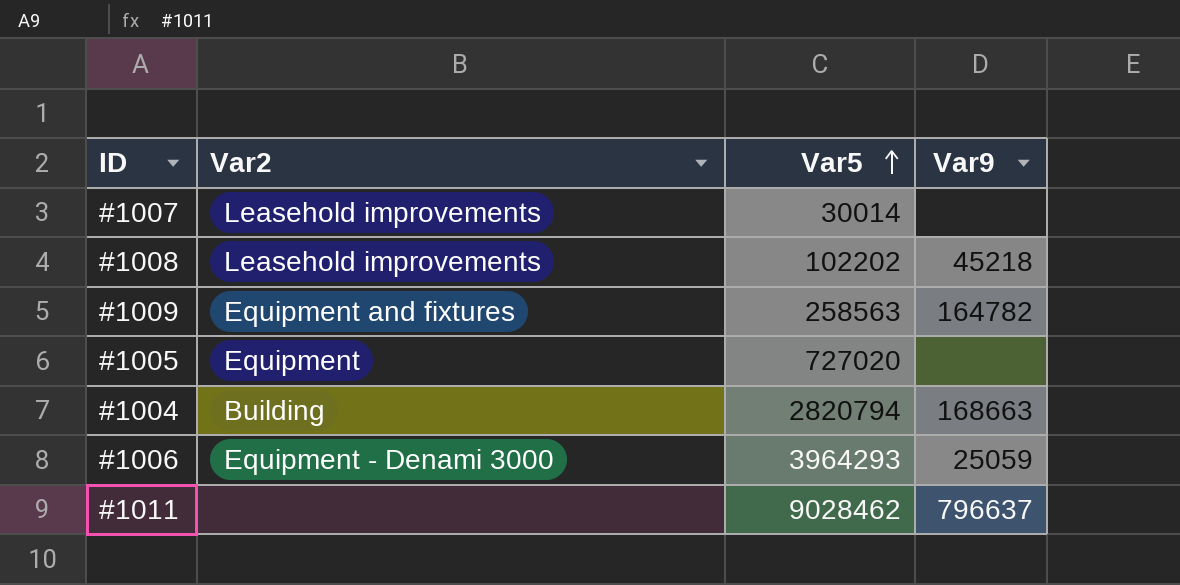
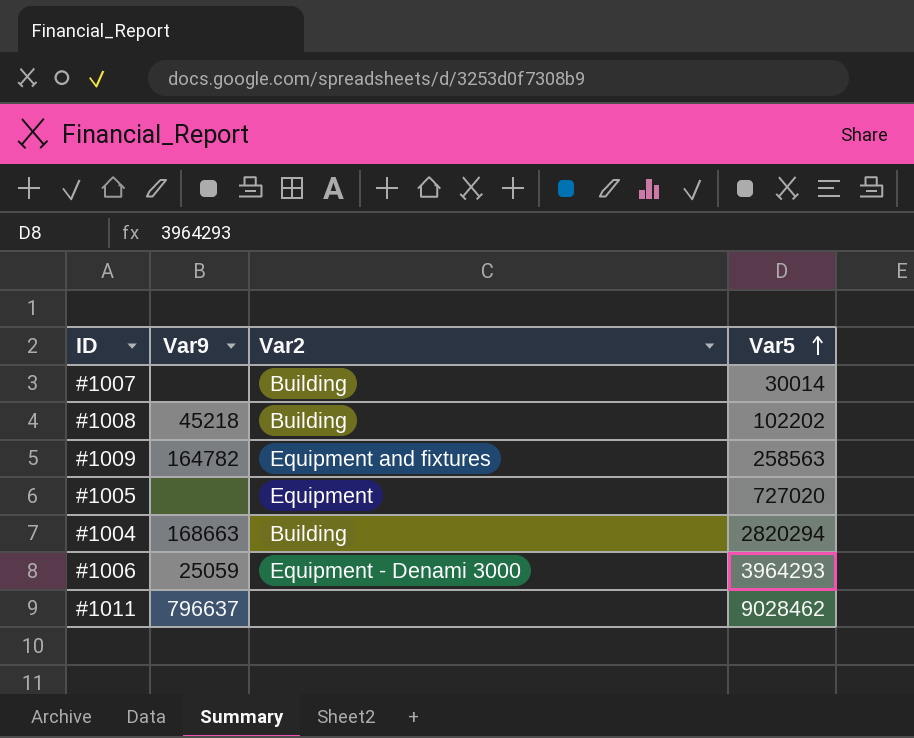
column Var9 | position: 4 -> 2
#1007 | Var2: Leasehold improvements -> Building
#1008 | Var2: Leasehold improvements -> Building
#1004 | Var5: 2820794 -> 2820294

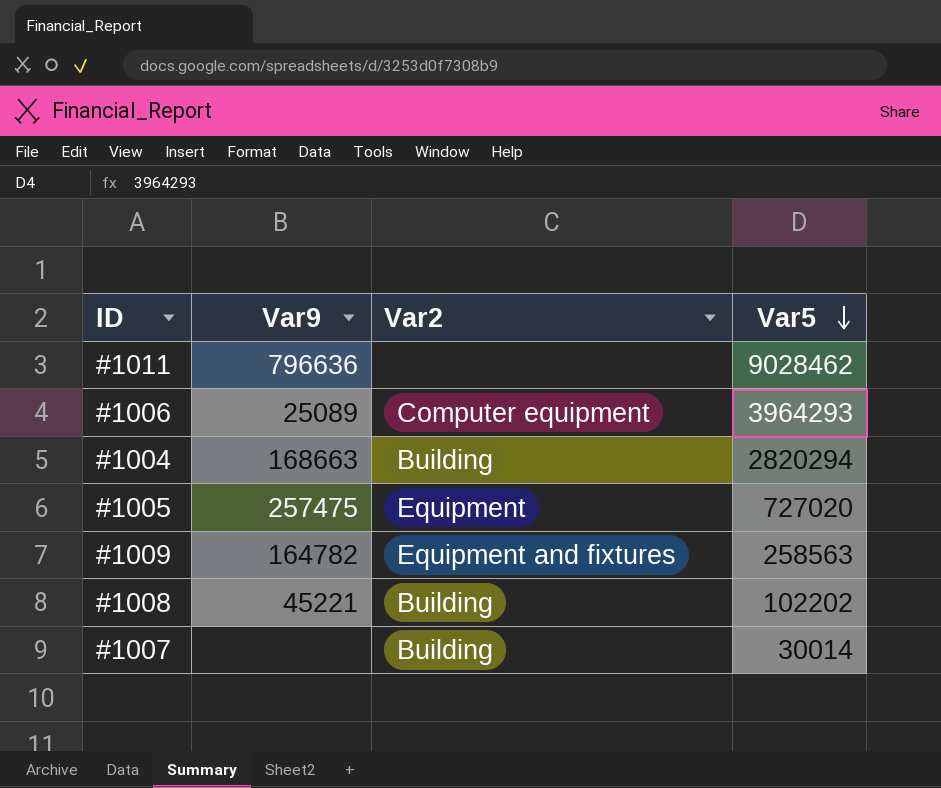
row order: Var5 ascending -> Var5 descending
#1011 | Var9: 796637 -> 796636
#1006 | Var9: 25059 -> 25089
#1006 | Var2: Equipment - Denami 3000 -> Computer equipment
#1005 | Var9: none -> 257475
#1008 | Var9: 45218 -> 45221

